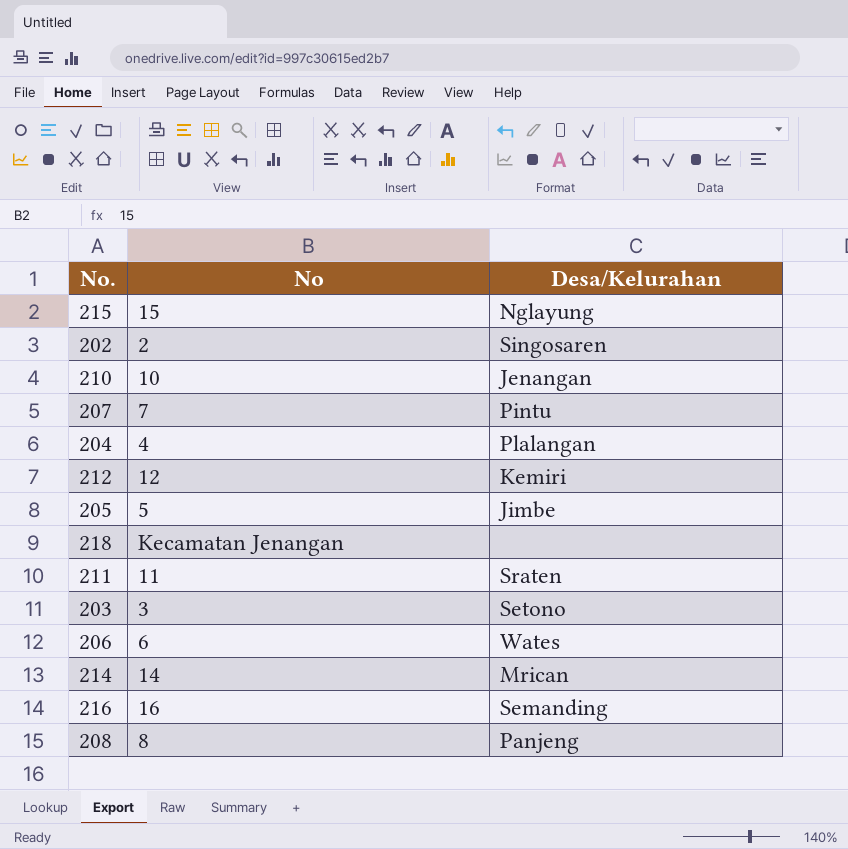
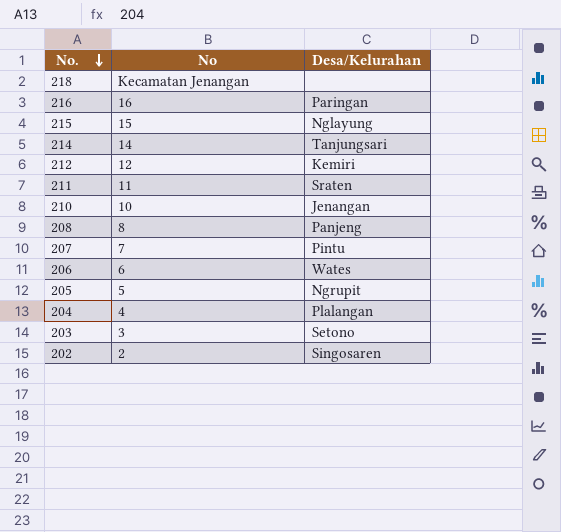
row order: none -> No. descending
216 | Desa/Kelurahan: Semanding -> Paringan
214 | Desa/Kelurahan: Mrican -> Tanjungsari
205 | Desa/Kelurahan: Jimbe -> Ngrupit

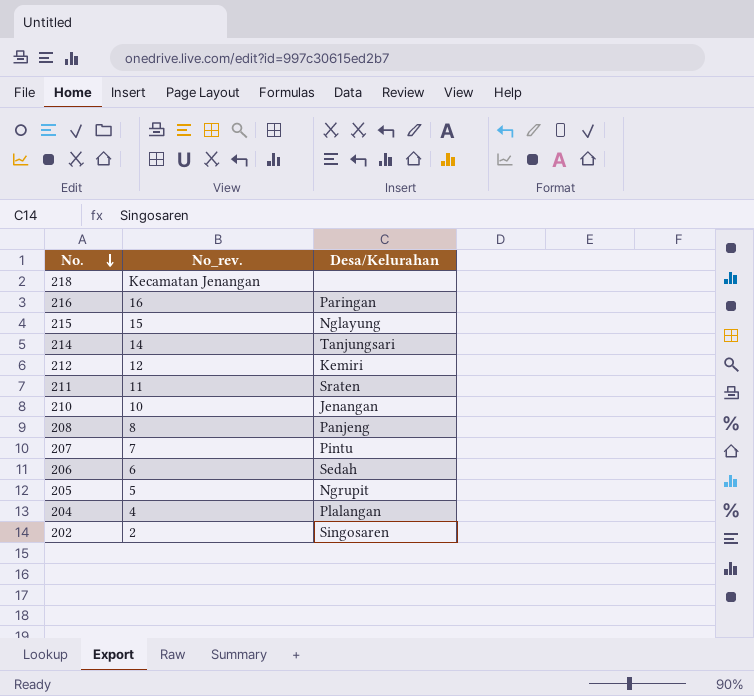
column name: No -> No_rev.
row 203: 3 | Setono -> none
206 | Desa/Kelurahan: Wates -> Sedah

